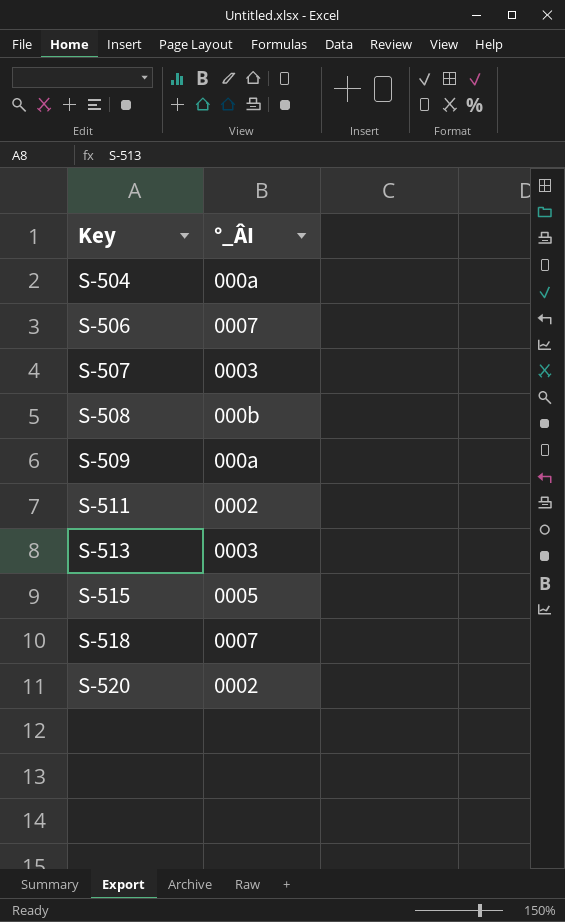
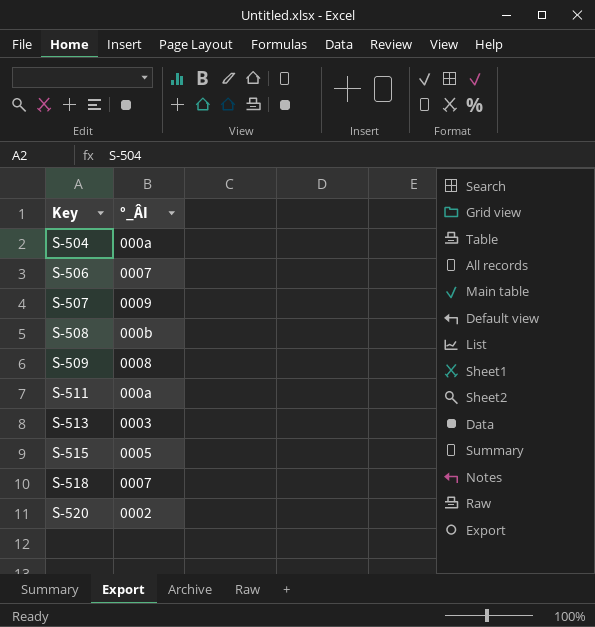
S-507 | °_ÂI: 0003 -> 0009
S-509 | °_ÂI: 000a -> 0008
S-511 | °_ÂI: 0002 -> 000a

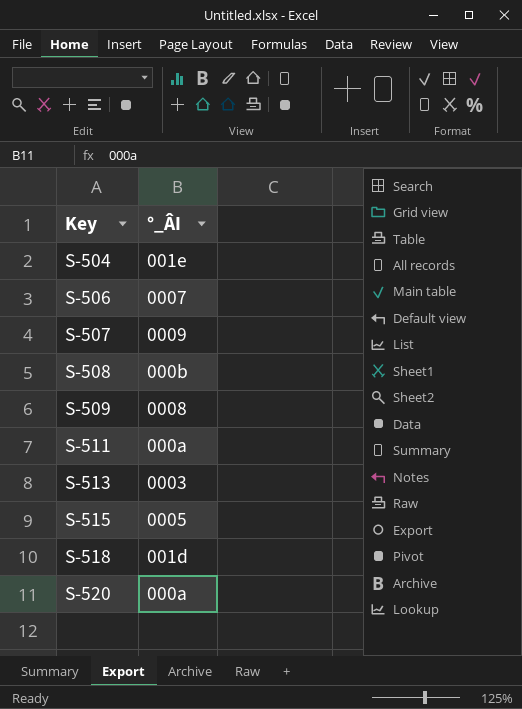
S-504 | °_ÂI: 000a -> 001e
S-518 | °_ÂI: 0007 -> 001d
S-520 | °_ÂI: 0002 -> 000a

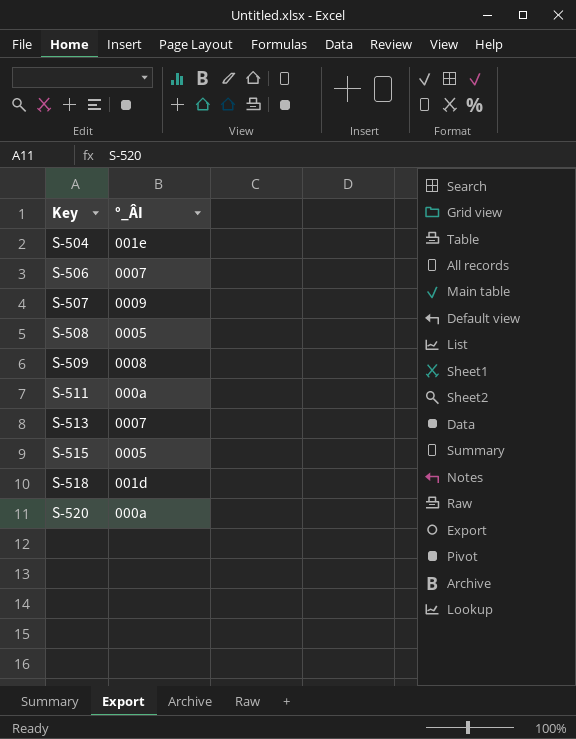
S-508 | °_ÂI: 000b -> 0005
S-513 | °_ÂI: 0003 -> 0007

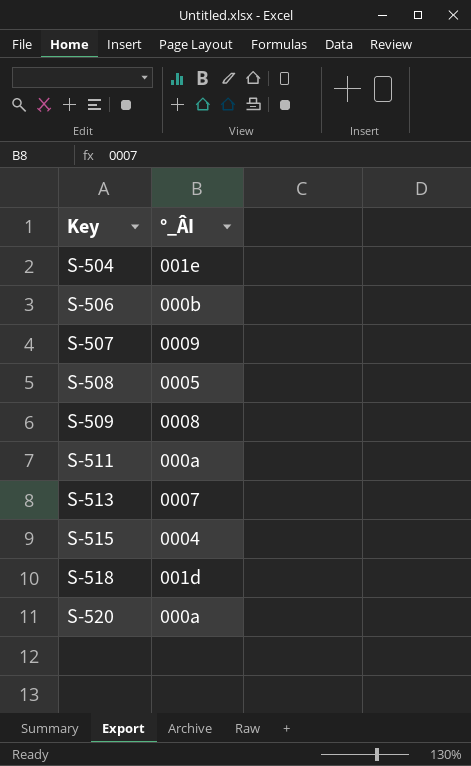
S-506 | °_ÂI: 0007 -> 000b
S-515 | °_ÂI: 0005 -> 0004

